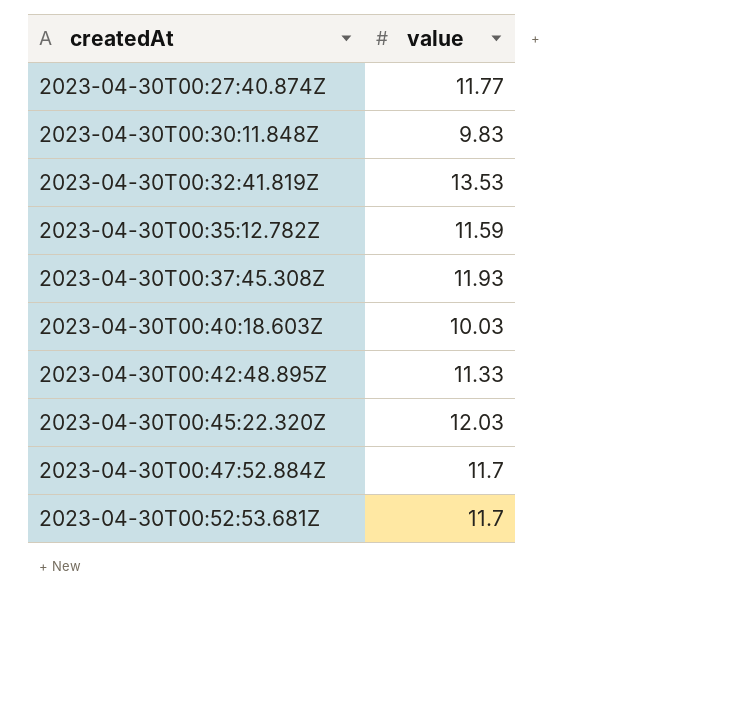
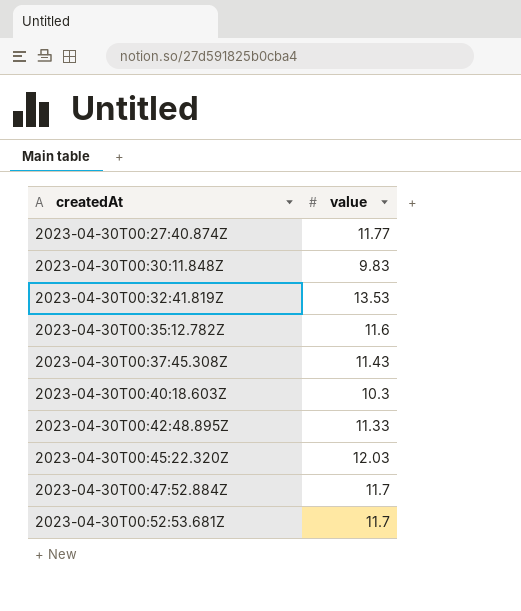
2023-04-30T00:35:12.782Z | value: 11.59 -> 11.6
2023-04-30T00:37:45.308Z | value: 11.93 -> 11.43
2023-04-30T00:40:18.603Z | value: 10.03 -> 10.3

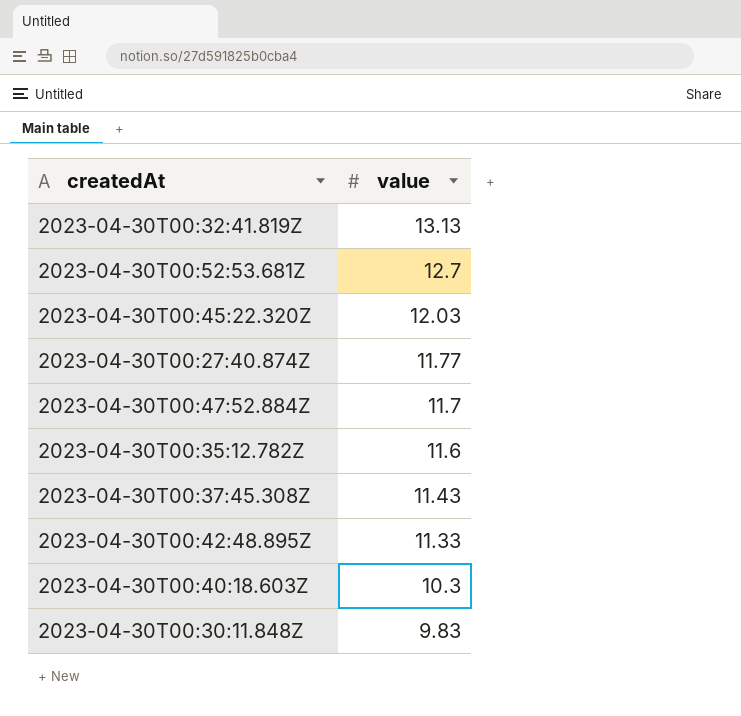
row order: createdAt ascending -> value descending
2023-04-30T00:32:41.819Z | value: 13.53 -> 13.13
2023-04-30T00:52:53.681Z | value: 11.7 -> 12.7

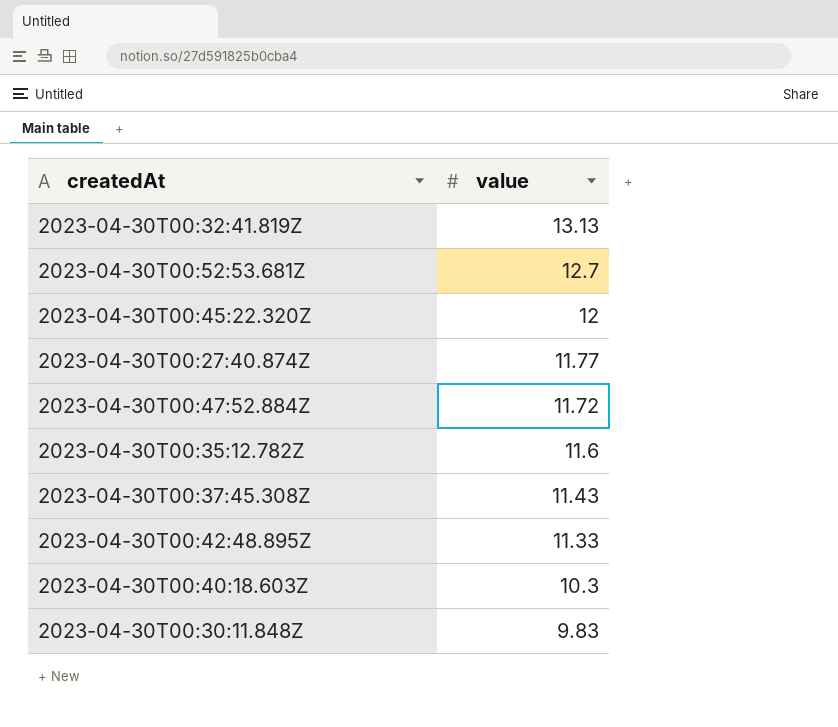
2023-04-30T00:45:22.320Z | value: 12.03 -> 12
2023-04-30T00:47:52.884Z | value: 11.7 -> 11.72

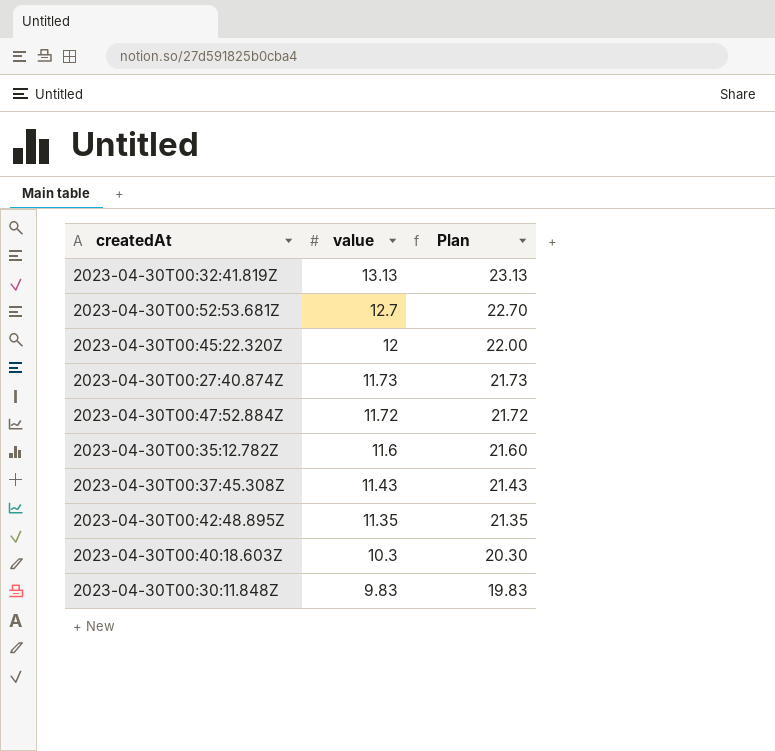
column Plan | formula: none -> [value] + 10
2023-04-30T00:27:40.874Z | value: 11.77 -> 11.73
2023-04-30T00:42:48.895Z | value: 11.33 -> 11.35

